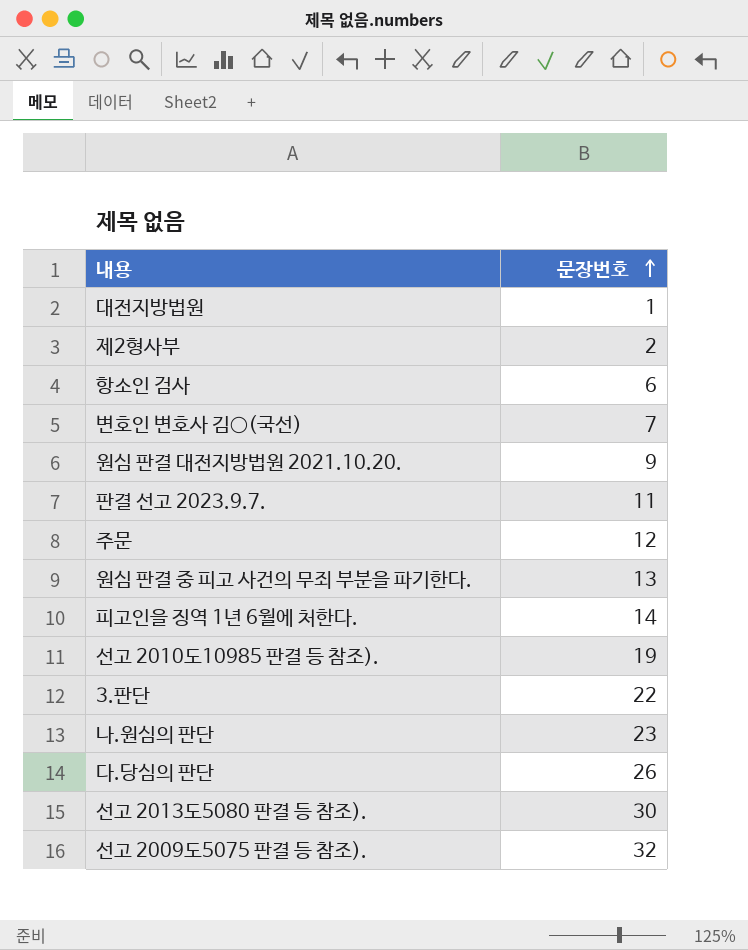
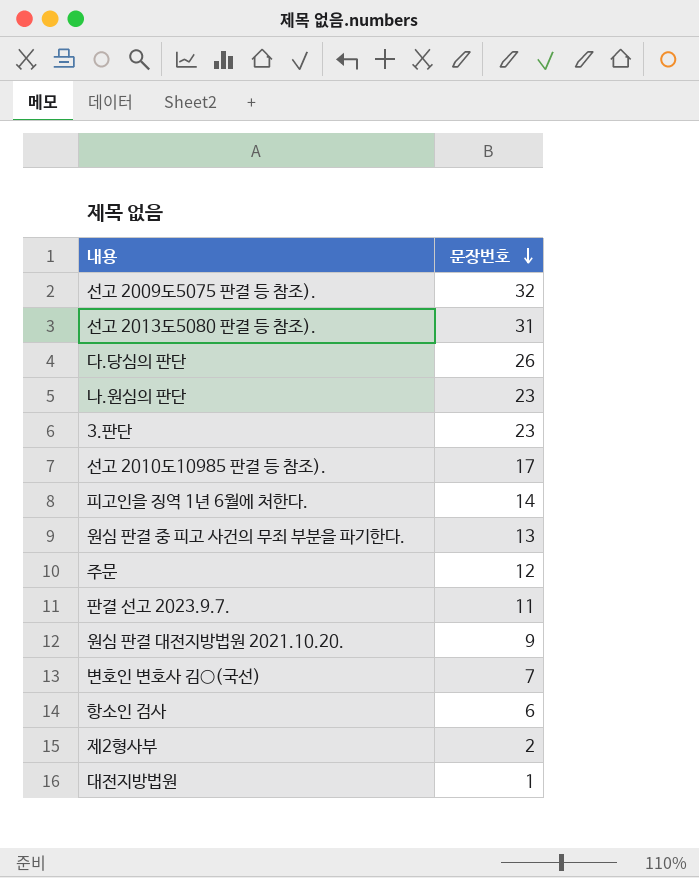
row order: 문장번호 ascending -> 문장번호 descending
선고 2013도5080 판결 등 참조). | 문장번호: 30 -> 31
3.판단 | 문장번호: 22 -> 23
선고 2010도10985 판결 등 참조). | 문장번호: 19 -> 17

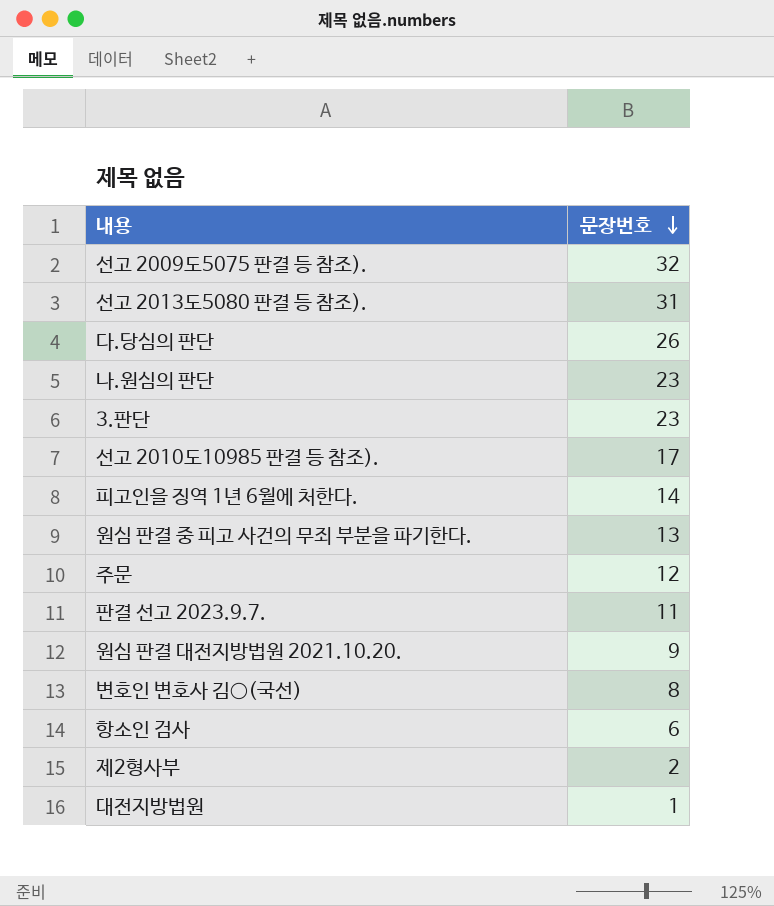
변호인 변호사 김○(국선) | 문장번호: 7 -> 8

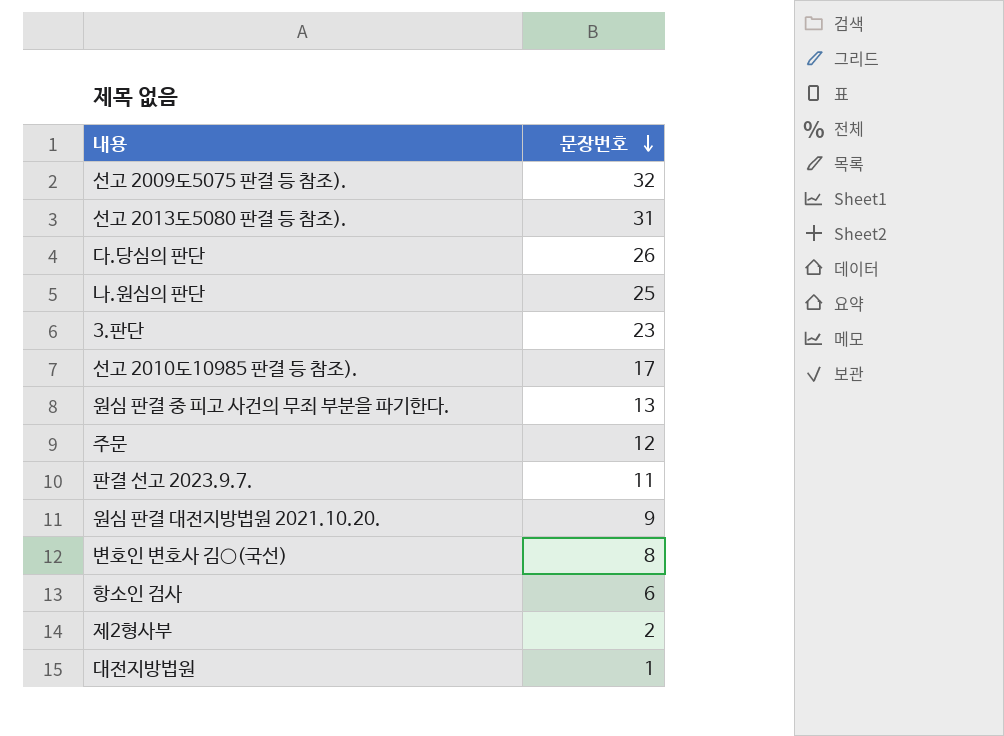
row 피고인을 징역 1년 6월에 처한다.: 14 -> none
나.원심의 판단 | 문장번호: 23 -> 25

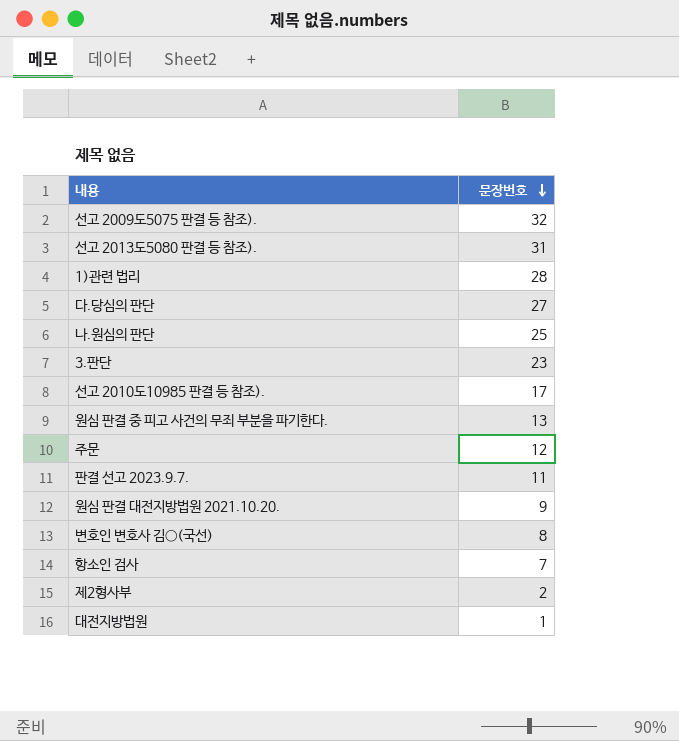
row 1)관련 법리: none -> 28
다.당심의 판단 | 문장번호: 26 -> 27
항소인 검사 | 문장번호: 6 -> 7

